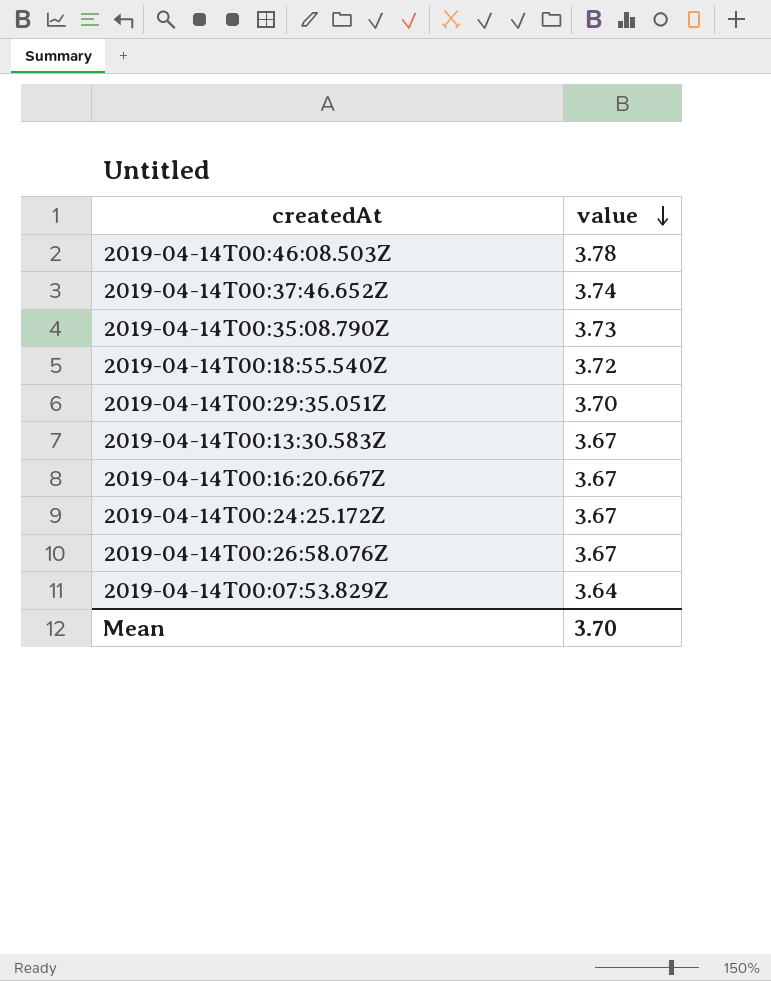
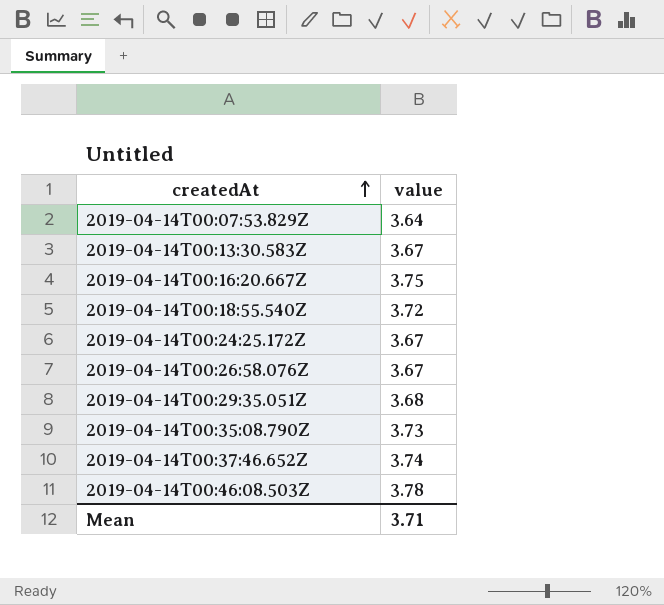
row order: value descending -> createdAt ascending
2019-04-14T00:16:20.667Z | value: 3.67 -> 3.75
2019-04-14T00:29:35.051Z | value: 3.70 -> 3.68
Mean | value: 3.70 -> 3.71

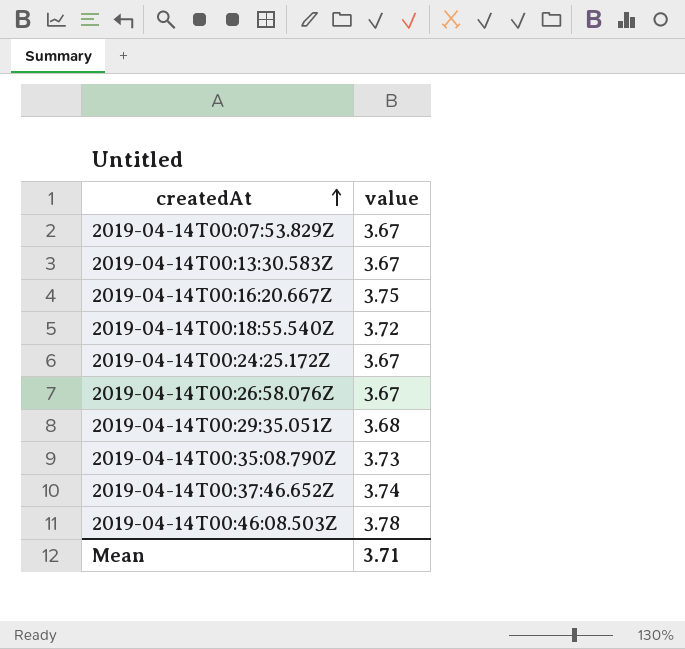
2019-04-14T00:07:53.829Z | value: 3.64 -> 3.67

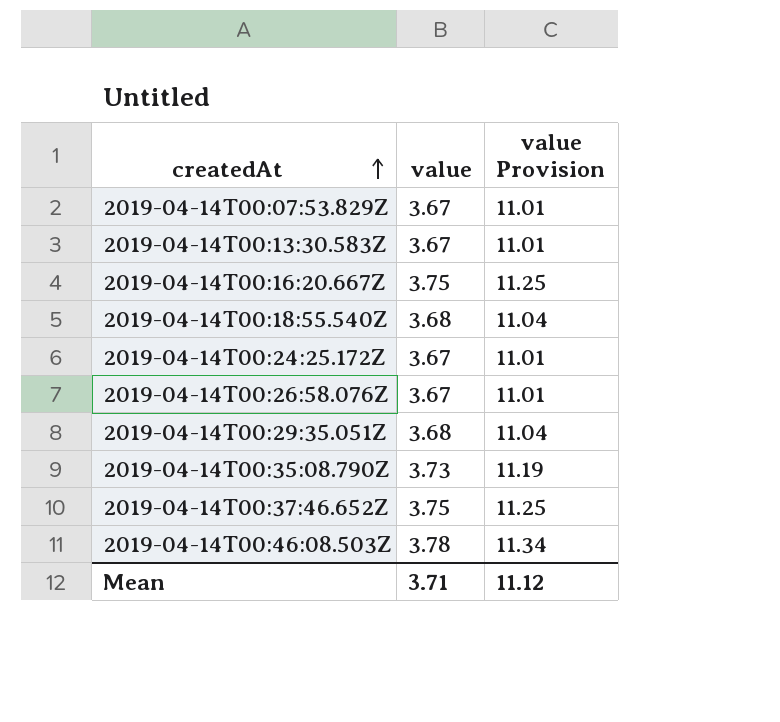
column value Provision | formula: none -> [value] * 3
2019-04-14T00:18:55.540Z | value: 3.72 -> 3.68
2019-04-14T00:37:46.652Z | value: 3.74 -> 3.75

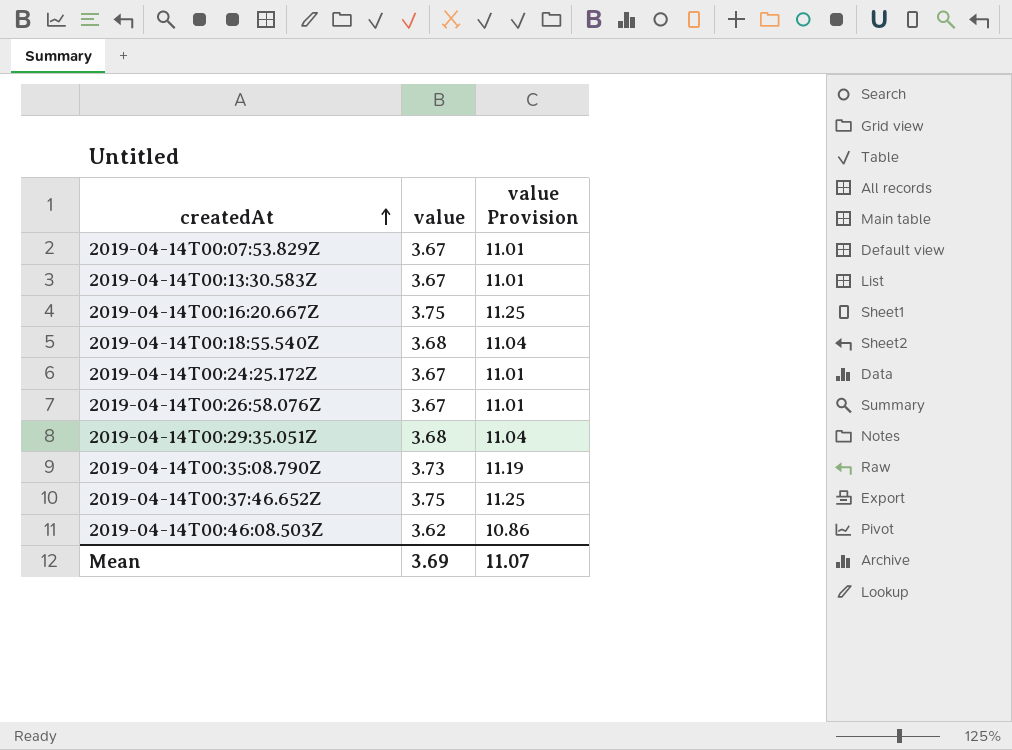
2019-04-14T00:46:08.503Z | value: 3.78 -> 3.62
2019-04-14T00:46:08.503Z | value Provision: 11.34 -> 10.86
Mean | value: 3.71 -> 3.69
Mean | value Provision: 11.12 -> 11.07

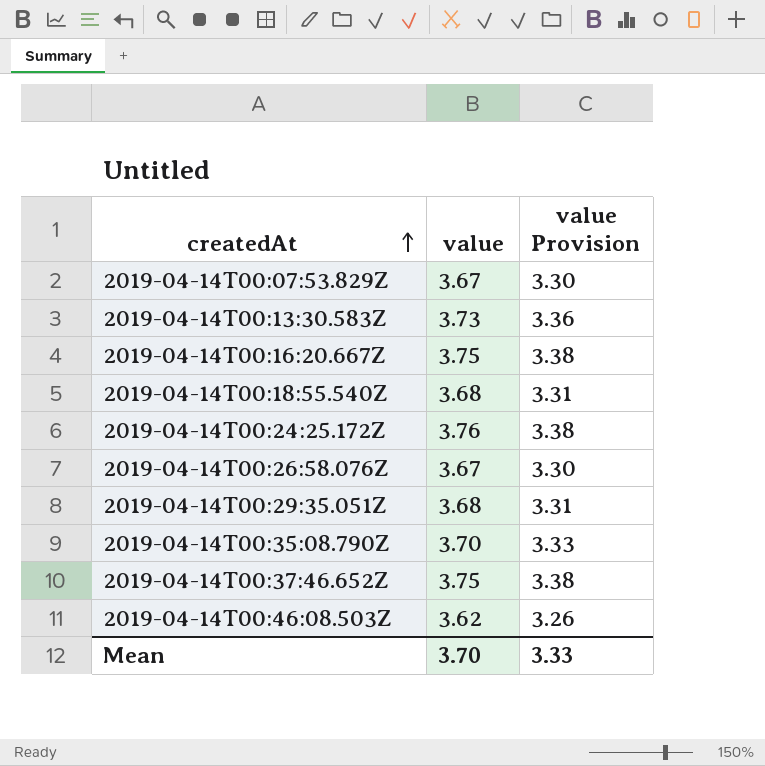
column value Provision | formula: [value] * 3 -> [value] * 0.9
2019-04-14T00:13:30.583Z | value: 3.67 -> 3.73
2019-04-14T00:24:25.172Z | value: 3.67 -> 3.76
2019-04-14T00:35:08.790Z | value: 3.73 -> 3.70
Mean | value: 3.69 -> 3.70
Mean | value Provision: 11.07 -> 3.33

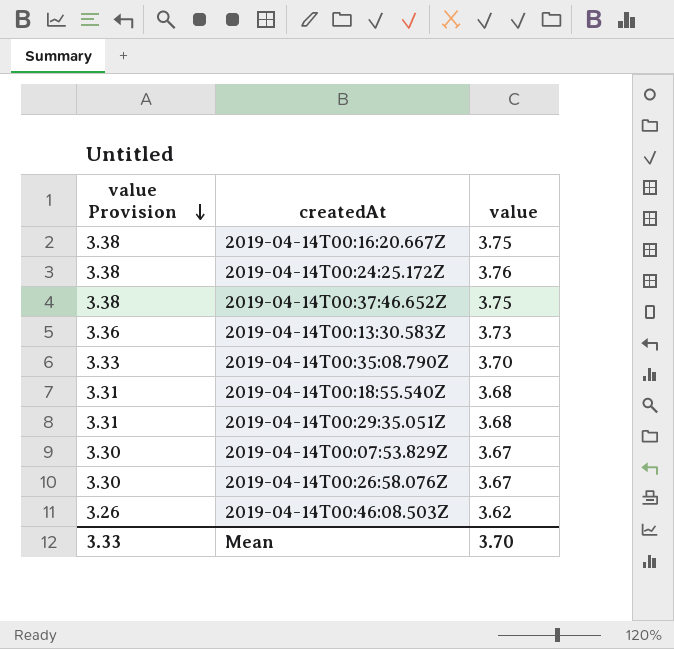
row order: createdAt ascending -> value Provision descending
column value Provision | position: 3 -> 1

